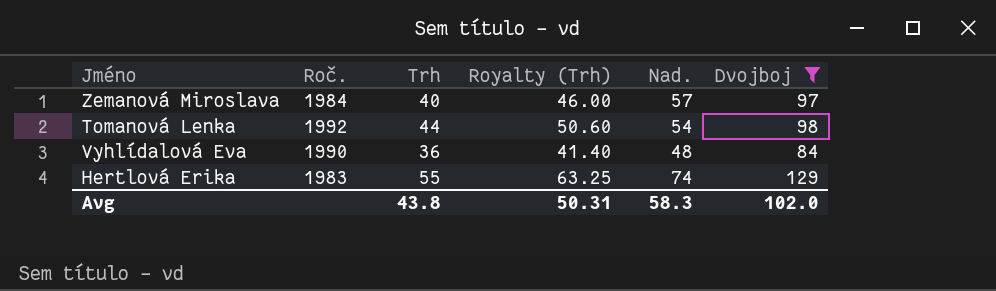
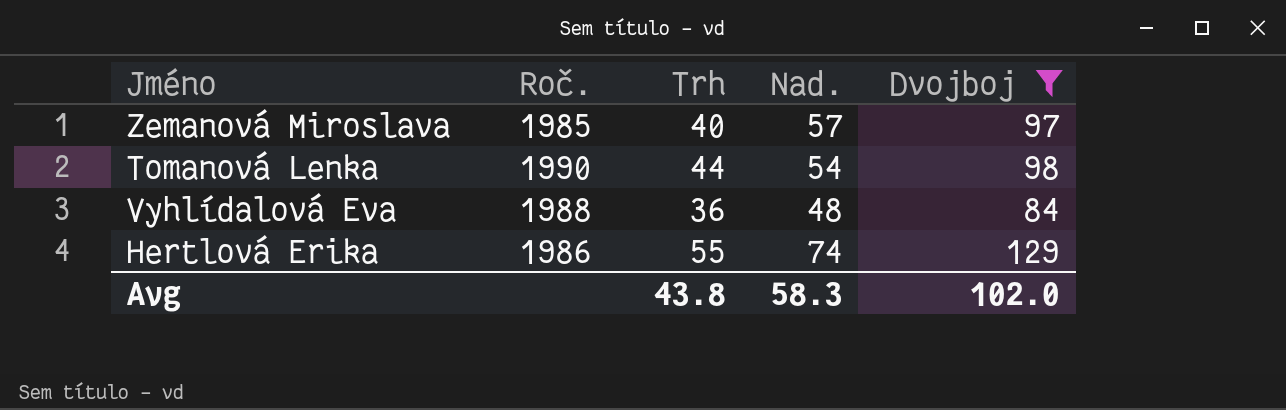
column Royalty (Trh) | formula: [Trh] * 1.15 -> none
Zemanová Miroslava | Roč.: 1984 -> 1985
Tomanová Lenka | Roč.: 1992 -> 1990
Vyhlídalová Eva | Roč.: 1990 -> 1988
Hertlová Erika | Roč.: 1983 -> 1986

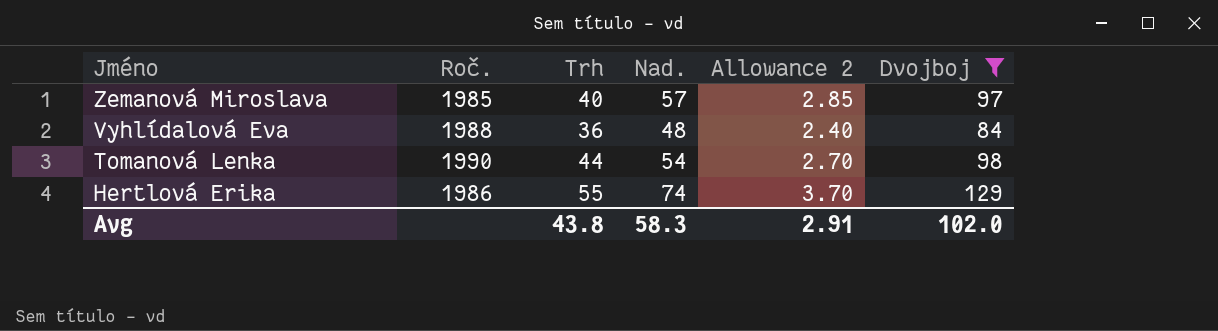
row order: none -> Jméno descending
column Allowance 2 | formula: none -> [Nad.] * 0.05

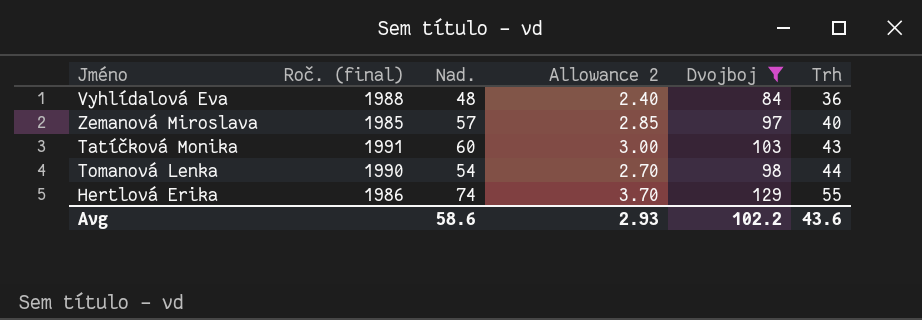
row order: Jméno descending -> Trh ascending
column name: Roč. -> Roč. (final)
column Trh | position: 3 -> 6
row Tatíčková Monika: none -> 1991 | 60 | 3.00 | 103 | 43
Avg | Nad.: 58.3 -> 58.6
Avg | Allowance 2: 2.91 -> 2.93
Avg | Dvojboj: 102.0 -> 102.2
Avg | Trh: 43.8 -> 43.6

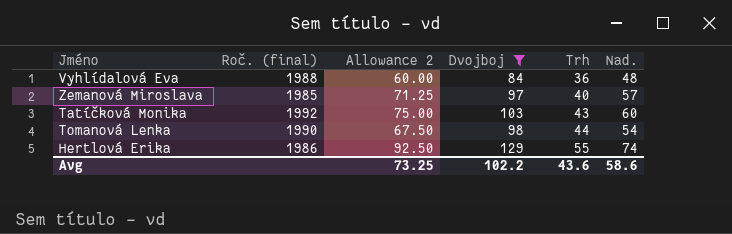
column Allowance 2 | formula: [Nad.] * 0.05 -> [Nad.] * 1.25
column Nad. | position: 3 -> 6
Tatíčková Monika | Roč. (final): 1991 -> 1992
Avg | Allowance 2: 2.93 -> 73.25

